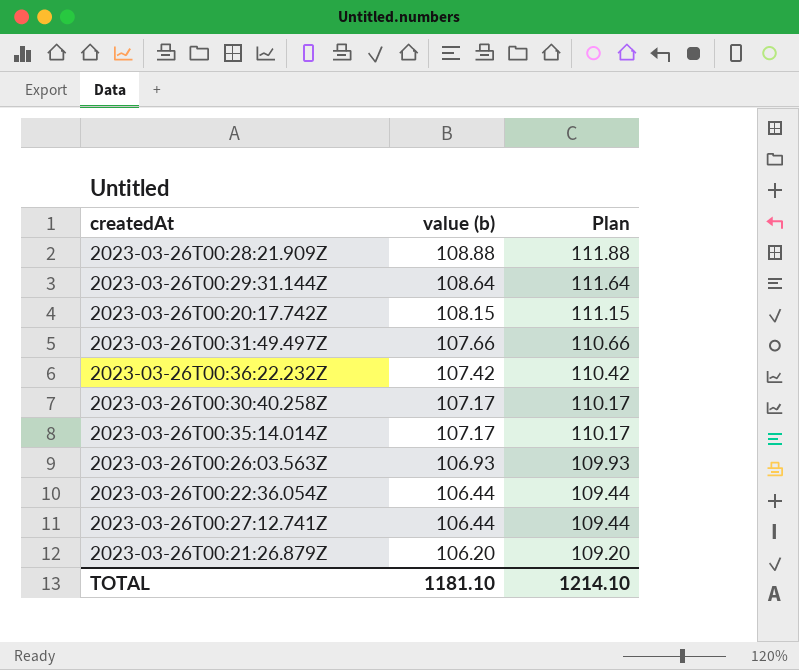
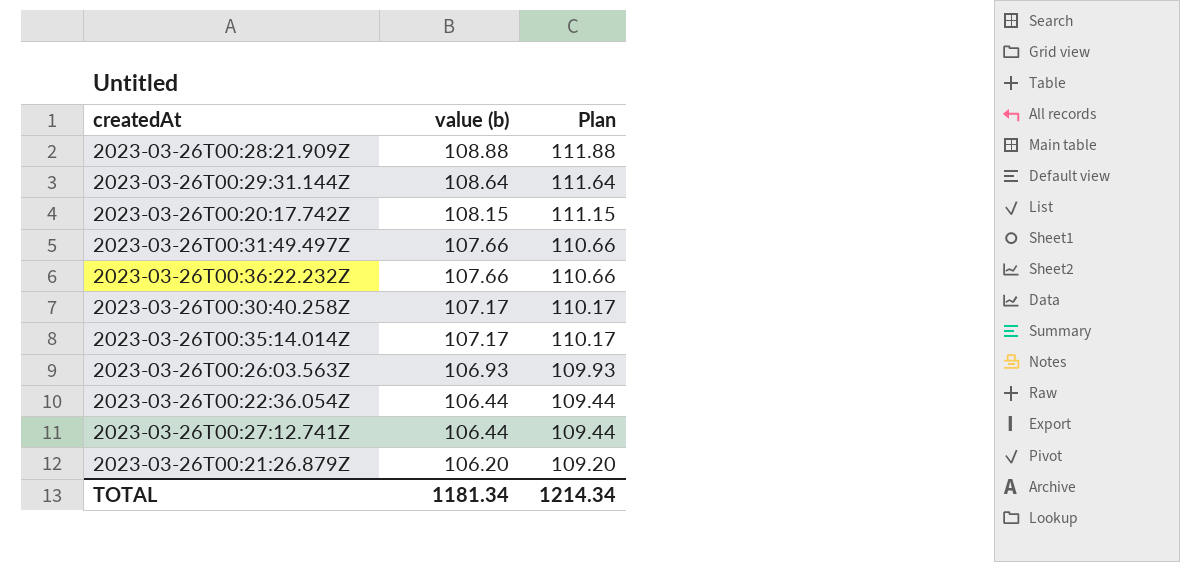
2023-03-26T00:36:22.232Z | value (b): 107.42 -> 107.66
2023-03-26T00:36:22.232Z | Plan: 110.42 -> 110.66
TOTAL | value (b): 1181.10 -> 1181.34
TOTAL | Plan: 1214.10 -> 1214.34

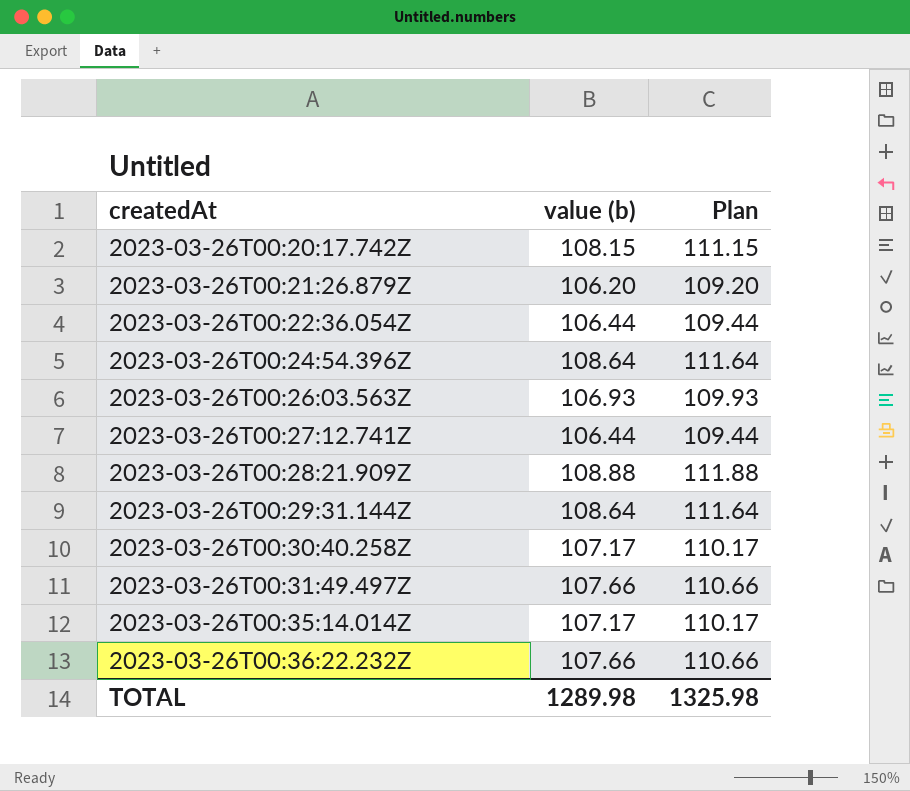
row order: value (b) descending -> createdAt ascending
row 2023-03-26T00:24:54.396Z: none -> 108.64 | 111.64
TOTAL | value (b): 1181.34 -> 1289.98
TOTAL | Plan: 1214.34 -> 1325.98

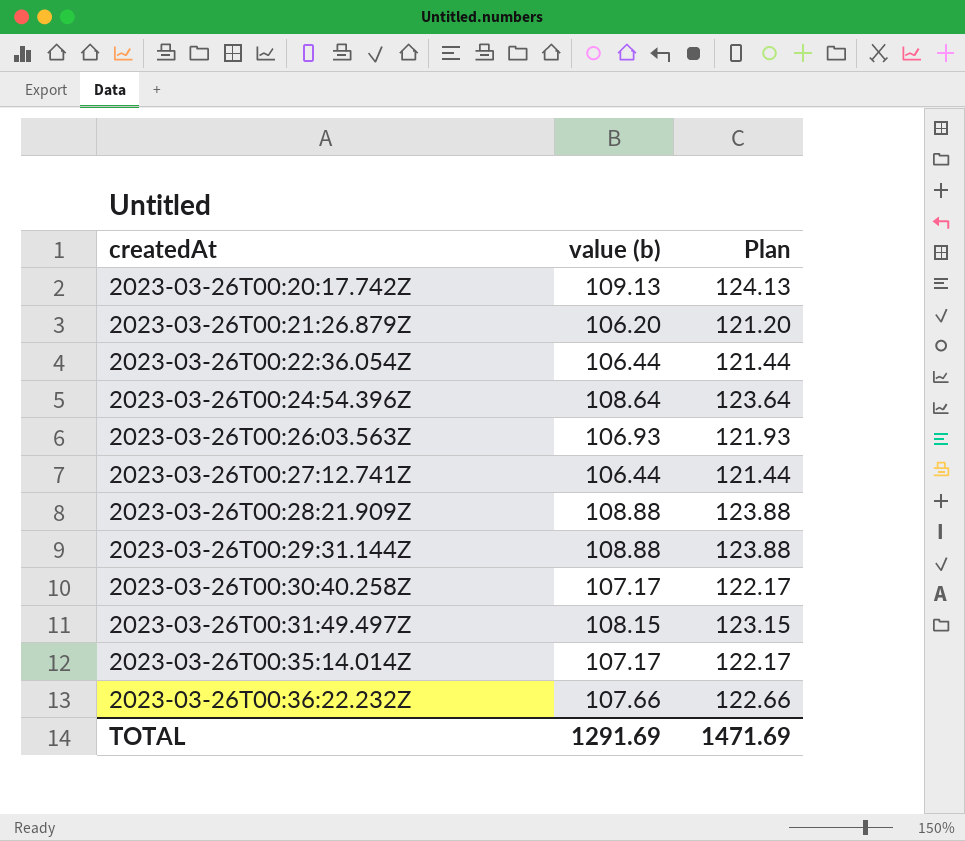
column Plan | formula: [value (b)] + 3 -> [value (b)] + 15
2023-03-26T00:20:17.742Z | value (b): 108.15 -> 109.13
2023-03-26T00:29:31.144Z | value (b): 108.64 -> 108.88
2023-03-26T00:31:49.497Z | value (b): 107.66 -> 108.15
TOTAL | value (b): 1289.98 -> 1291.69
TOTAL | Plan: 1325.98 -> 1471.69

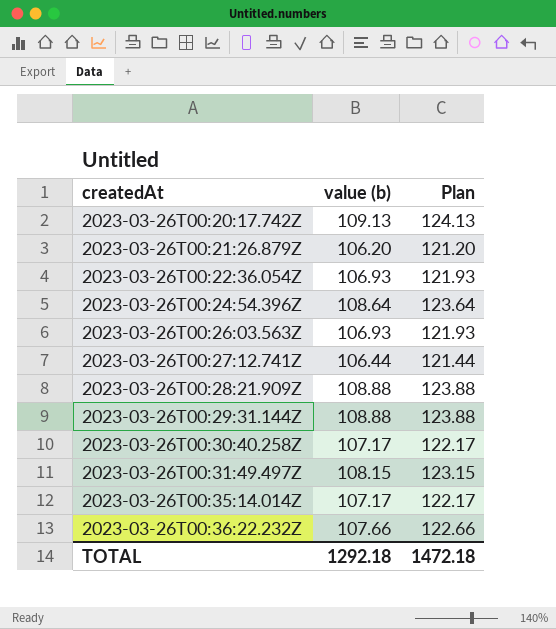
2023-03-26T00:22:36.054Z | value (b): 106.44 -> 106.93
2023-03-26T00:22:36.054Z | Plan: 121.44 -> 121.93
TOTAL | value (b): 1291.69 -> 1292.18
TOTAL | Plan: 1471.69 -> 1472.18

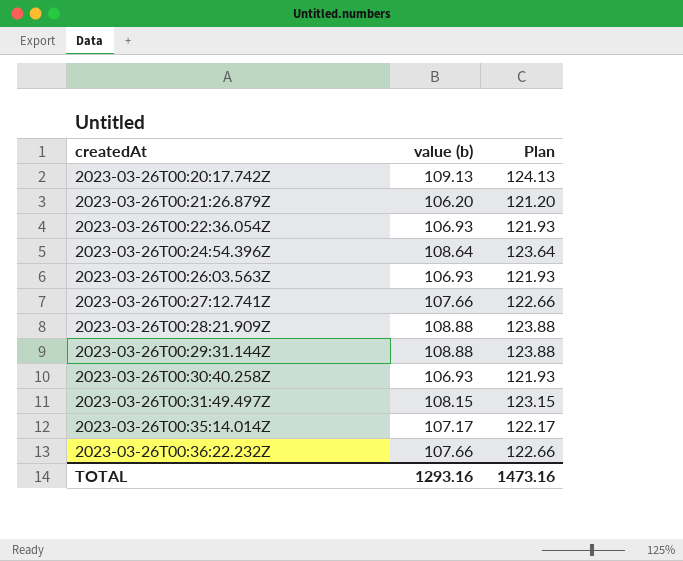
2023-03-26T00:27:12.741Z | value (b): 106.44 -> 107.66
2023-03-26T00:27:12.741Z | Plan: 121.44 -> 122.66
2023-03-26T00:30:40.258Z | value (b): 107.17 -> 106.93
2023-03-26T00:30:40.258Z | Plan: 122.17 -> 121.93
TOTAL | value (b): 1292.18 -> 1293.16
TOTAL | Plan: 1472.18 -> 1473.16

